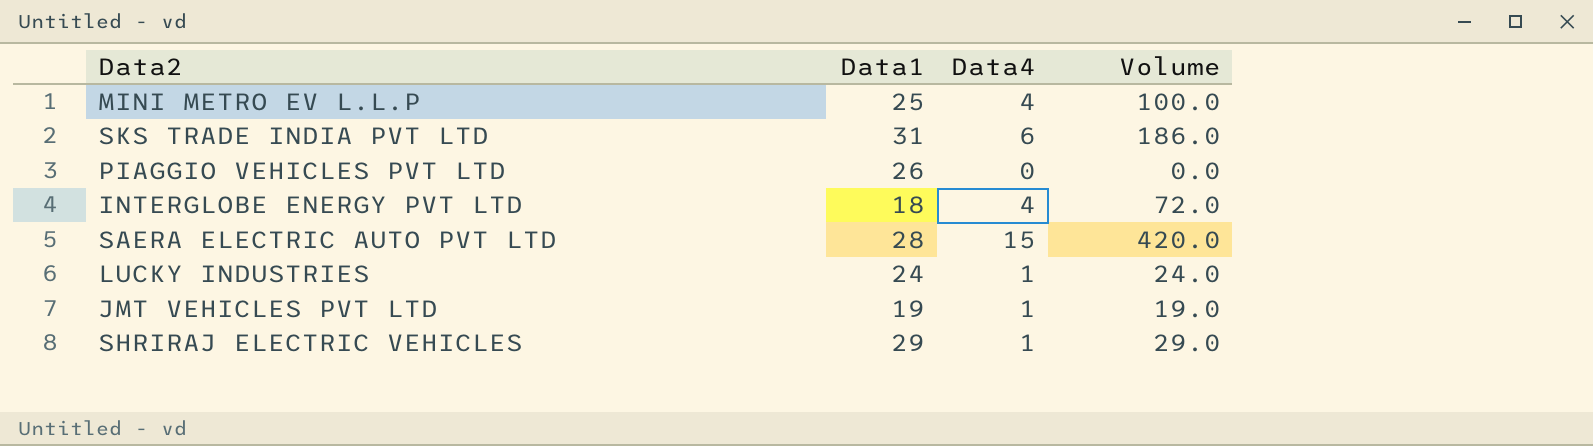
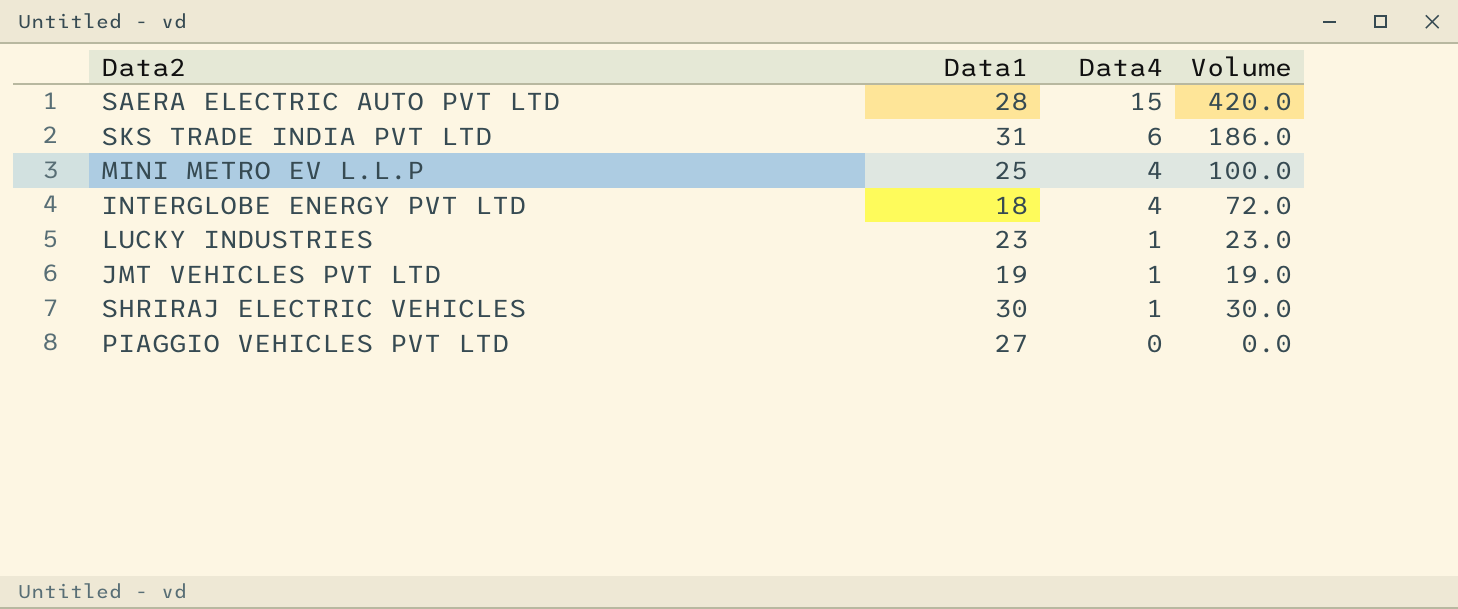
row order: none -> Data4 descending
LUCKY INDUSTRIES | Data1: 24 -> 23
LUCKY INDUSTRIES | Volume: 24.0 -> 23.0
SHRIRAJ ELECTRIC VEHICLES | Data1: 29 -> 30
SHRIRAJ ELECTRIC VEHICLES | Volume: 29.0 -> 30.0
PIAGGIO VEHICLES PVT LTD | Data1: 26 -> 27

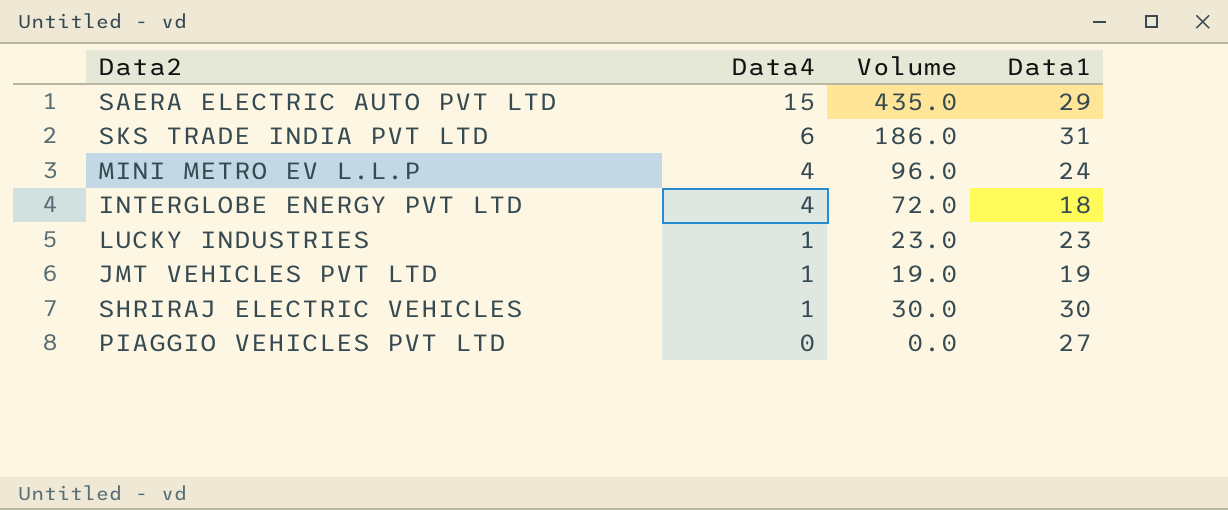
column Data1 | position: 2 -> 4
SAERA ELECTRIC AUTO PVT LTD | Volume: 420.0 -> 435.0
SAERA ELECTRIC AUTO PVT LTD | Data1: 28 -> 29
MINI METRO EV L.L.P | Volume: 100.0 -> 96.0
MINI METRO EV L.L.P | Data1: 25 -> 24

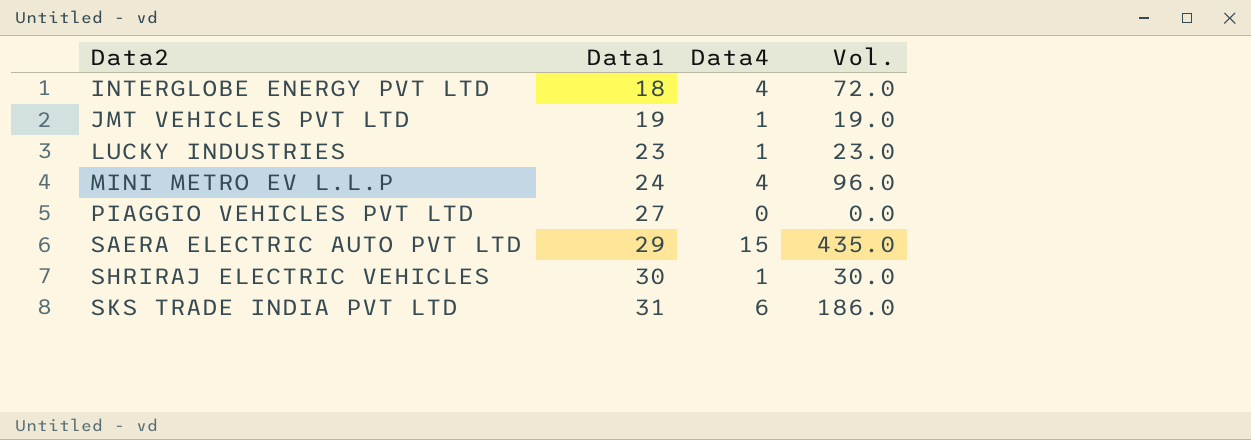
row order: Data4 descending -> Data2 ascending
column Data1 | position: 4 -> 2
column name: Volume -> Vol.

